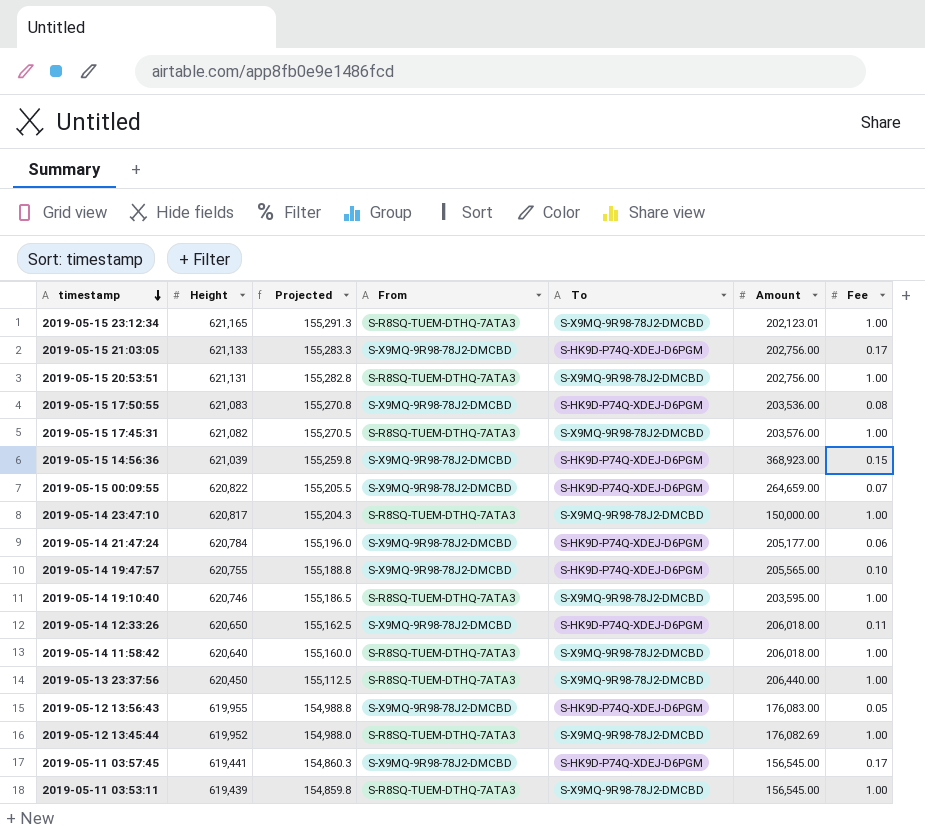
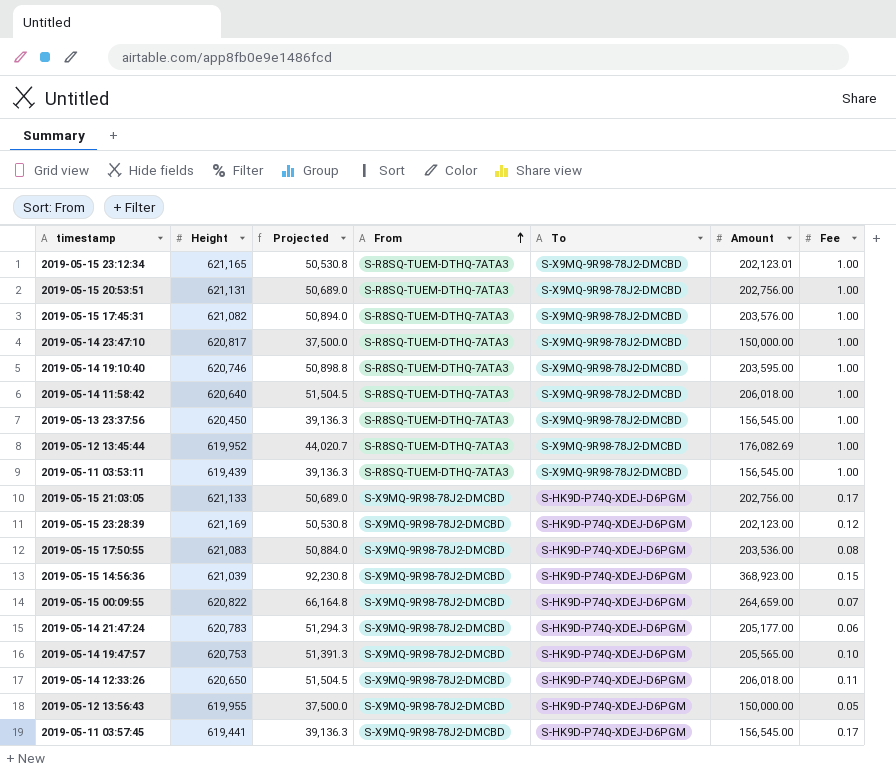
row order: timestamp descending -> From ascending
column Projected | formula: [Height] * 0.25 -> [Amount] * 0.25
2019-05-13 23:37:56 | Amount: 206,440.00 -> 156,545.00
row 2019-05-15 23:28:39: none -> 621,169 | 50,530.8 | S-X9MQ-9R98-78J2-DMCBD | S-HK9D-P74Q-XDEJ-D6PGM | 202,123.00 | 0.12
2019-05-14 21:47:24 | Height: 620,784 -> 620,783
2019-05-14 19:47:57 | Height: 620,755 -> 620,753
2019-05-12 13:56:43 | Amount: 176,083.00 -> 150,000.00

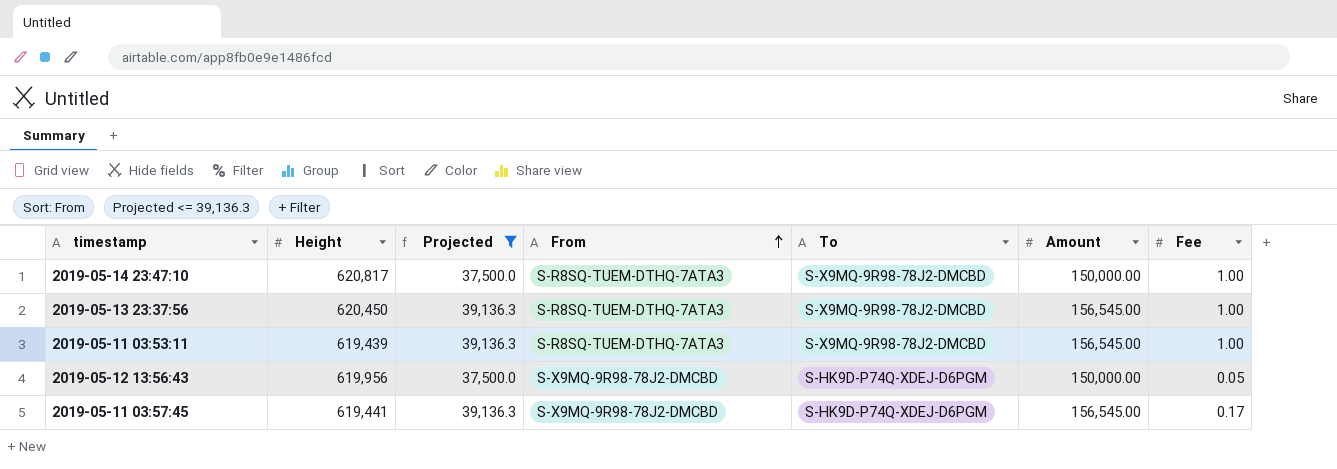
filter: none -> Projected <= 39,136.3
2019-05-12 13:56:43 | Height: 619,955 -> 619,956

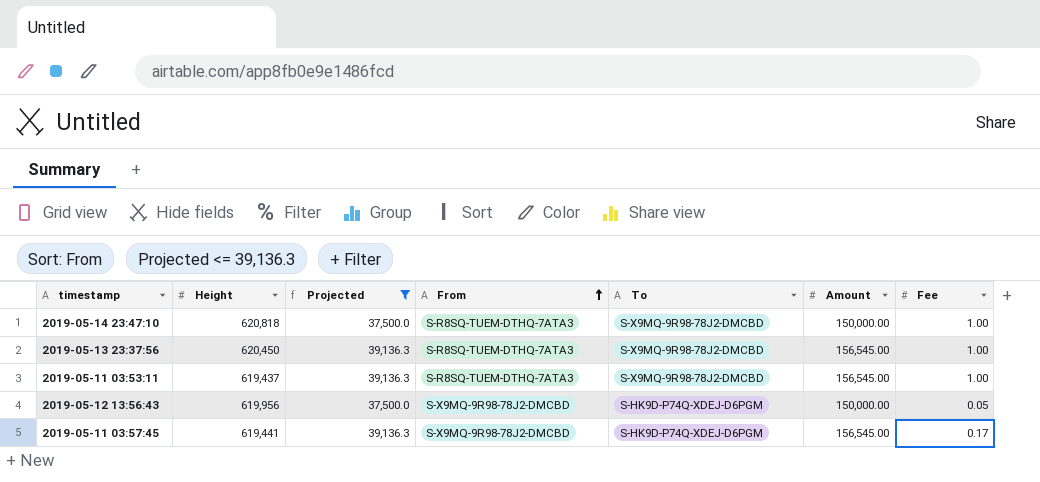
2019-05-14 23:47:10 | Height: 620,817 -> 620,818
2019-05-11 03:53:11 | Height: 619,439 -> 619,437

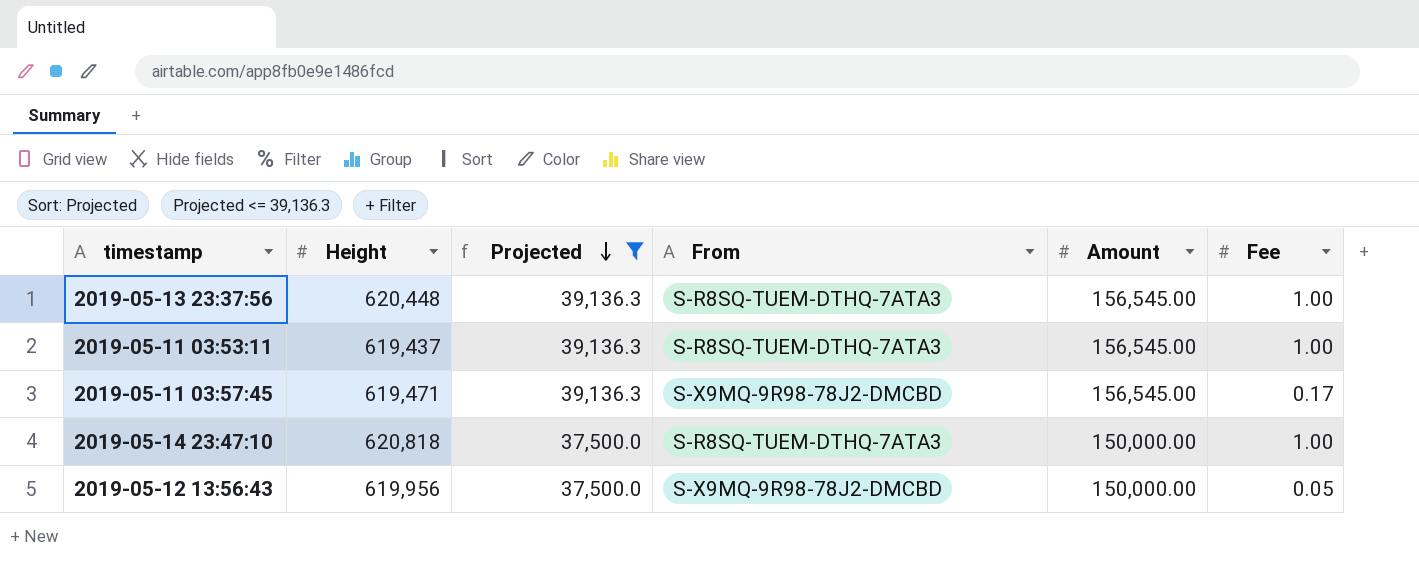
row order: From ascending -> Projected descending
column To | position: 5 -> none
2019-05-13 23:37:56 | Height: 620,450 -> 620,448
2019-05-11 03:57:45 | Height: 619,441 -> 619,471

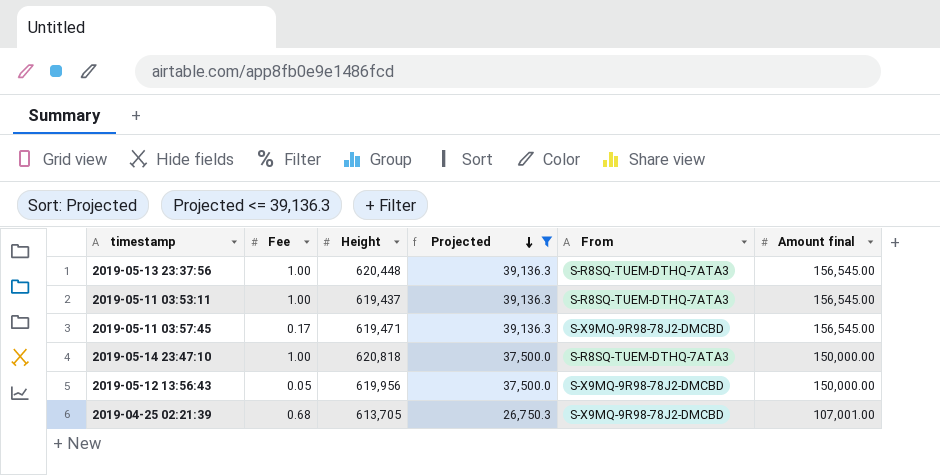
column Fee | position: 6 -> 2
column name: Amount -> Amount final
row 2019-04-25 02:21:39: none -> 0.68 | 613,705 | 26,750.3 | S-X9MQ-9R98-78J2-DMCBD | 107,001.00

